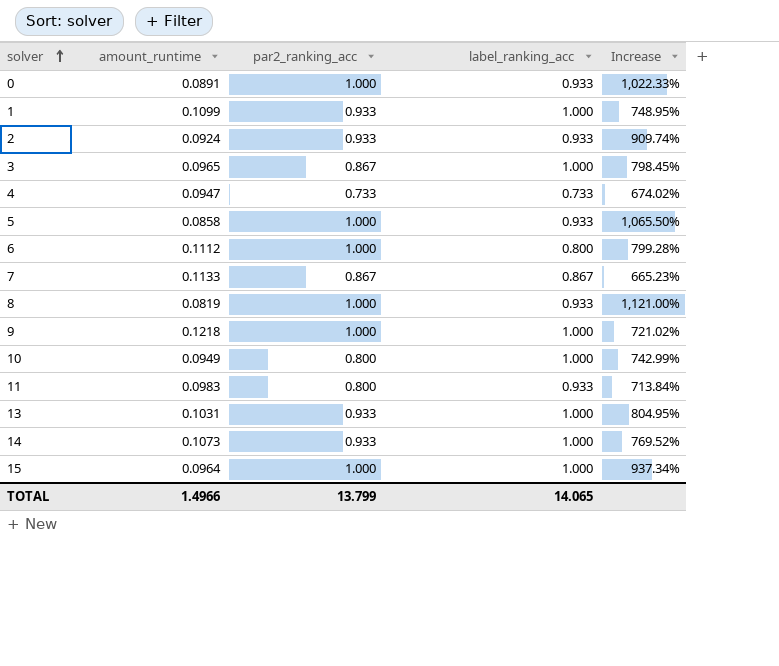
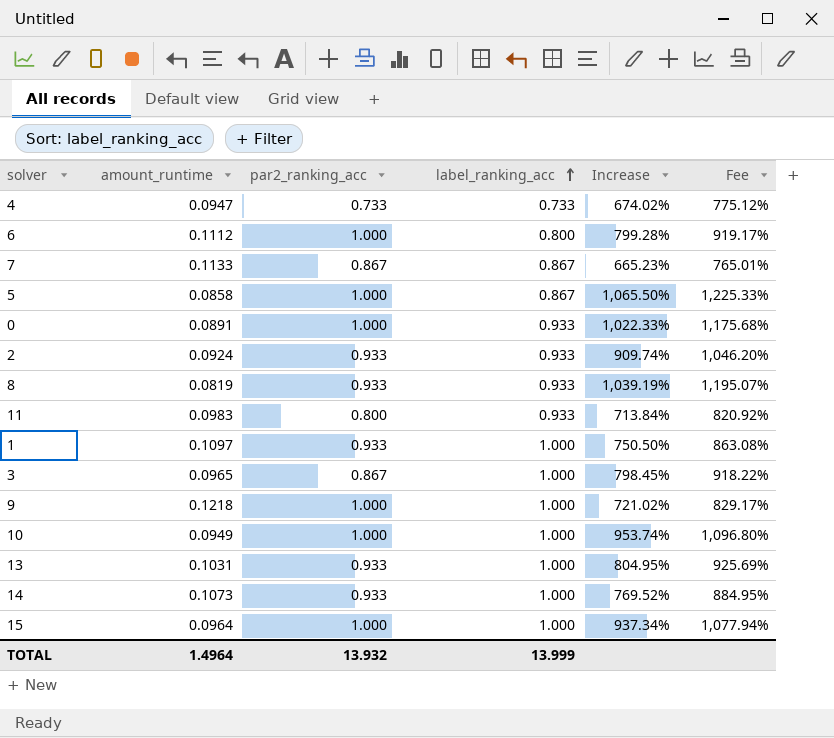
row order: solver ascending -> label_ranking_acc ascending
column Fee | formula: none -> [Increase] * 1.15
5 | label_ranking_acc: 0.933 -> 0.867
8 | par2_ranking_acc: 1.000 -> 0.933
8 | Increase: 1,121.00% -> 1,039.19%
1 | amount_runtime: 0.1099 -> 0.1097
1 | Increase: 748.95% -> 750.50%
10 | par2_ranking_acc: 0.800 -> 1.000
10 | Increase: 742.99% -> 953.74%
TOTAL | amount_runtime: 1.4966 -> 1.4964
TOTAL | par2_ranking_acc: 13.799 -> 13.932
TOTAL | label_ranking_acc: 14.065 -> 13.999

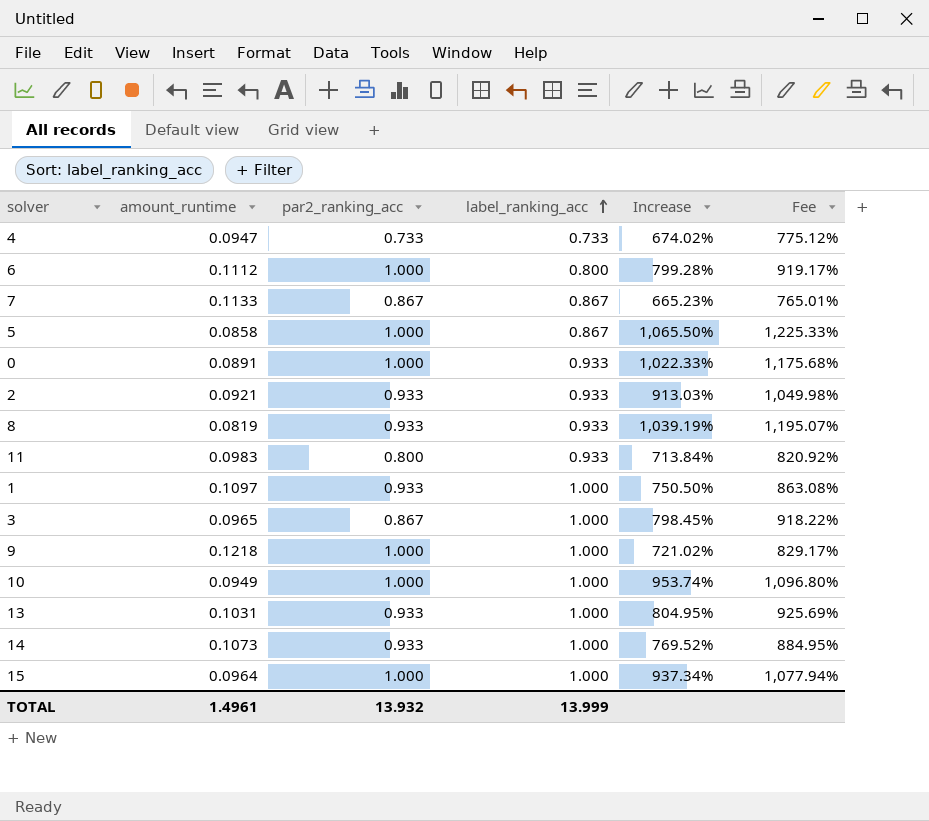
2 | amount_runtime: 0.0924 -> 0.0921
2 | Increase: 909.74% -> 913.03%
2 | Fee: 1,046.20% -> 1,049.98%
TOTAL | amount_runtime: 1.4964 -> 1.4961

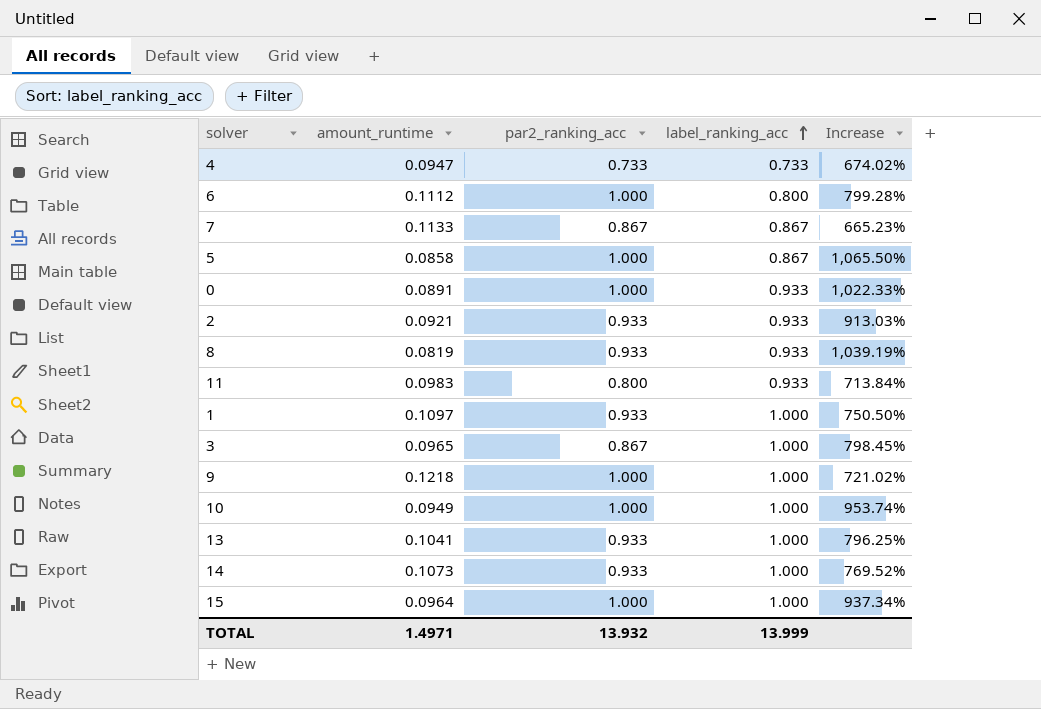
column Fee | formula: [Increase] * 1.15 -> none
13 | amount_runtime: 0.1031 -> 0.1041
13 | Increase: 804.95% -> 796.25%
TOTAL | amount_runtime: 1.4961 -> 1.4971

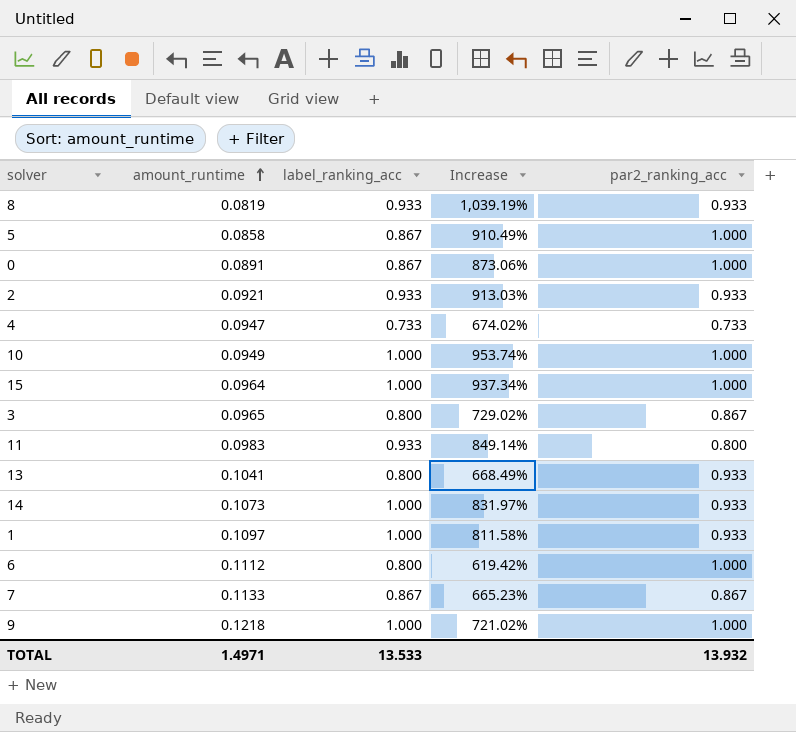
row order: label_ranking_acc ascending -> amount_runtime ascending
column Increase | formula: ([par2_ranking_acc] - [amount_runtime]) / [amount_runtime] -> ([label_ranking_acc] - [amount_runtime]) / [amount_runtime]
column par2_ranking_acc | position: 3 -> 5
0 | label_ranking_acc: 0.933 -> 0.867
3 | label_ranking_acc: 1.000 -> 0.800
13 | label_ranking_acc: 1.000 -> 0.800
TOTAL | label_ranking_acc: 13.999 -> 13.533

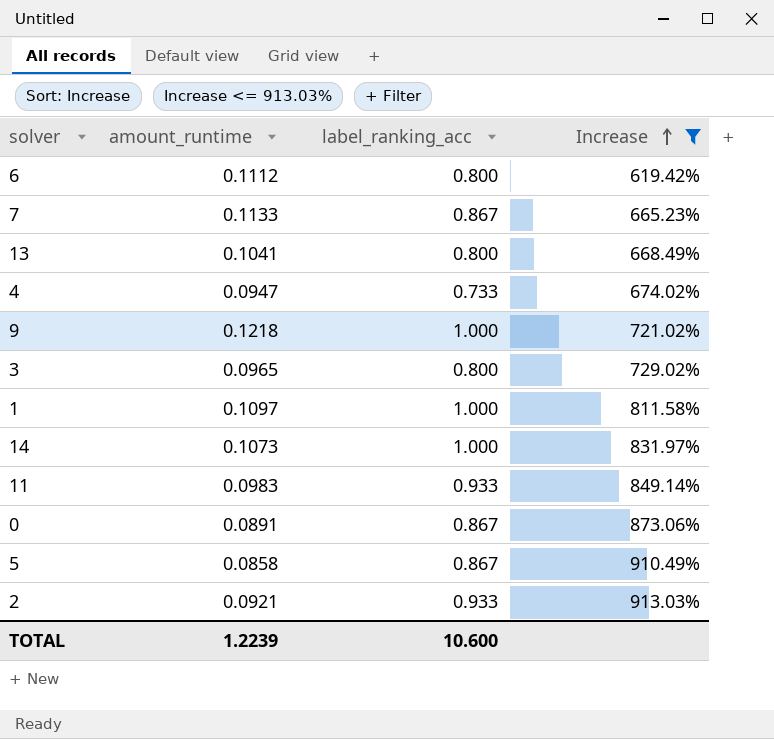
filter: none -> Increase <= 913.03%
row order: amount_runtime ascending -> Increase ascending
column par2_ranking_acc | position: 5 -> none
TOTAL | amount_runtime: 1.4971 -> 1.2239
TOTAL | label_ranking_acc: 13.533 -> 10.600

